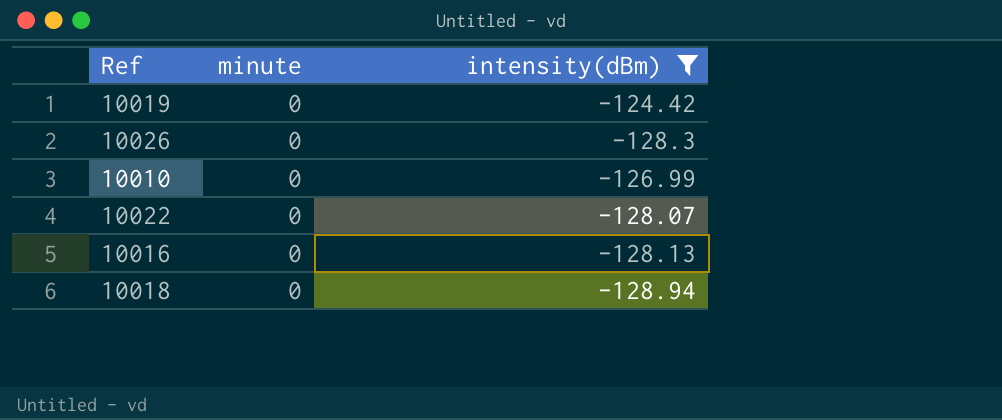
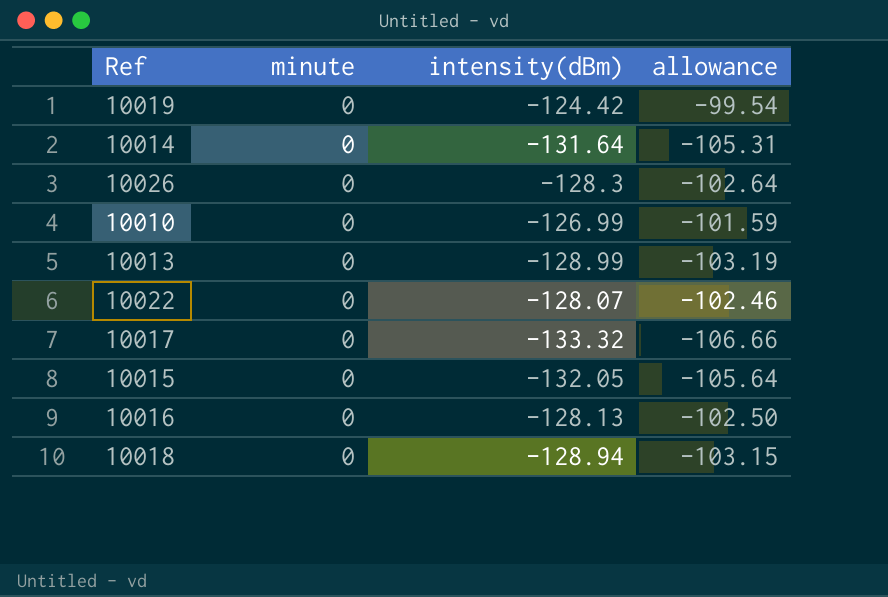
filter: intensity(dBm) >= -128.94 -> none
column allowance | formula: none -> [intensity(dBm)] * 0.8

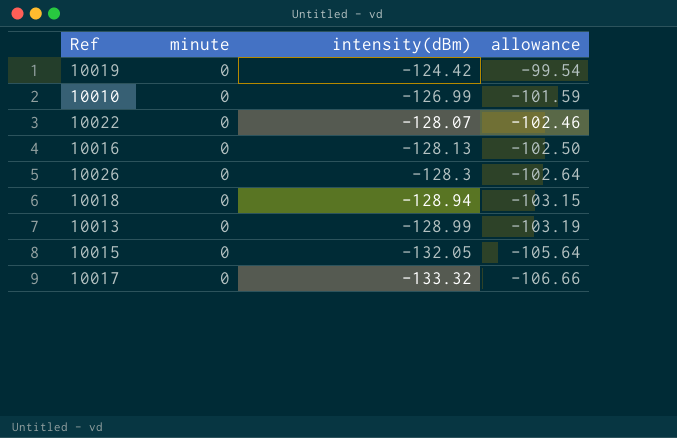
row order: none -> intensity(dBm) descending
row 10014: 0 | -131.64 | -105.31 -> none

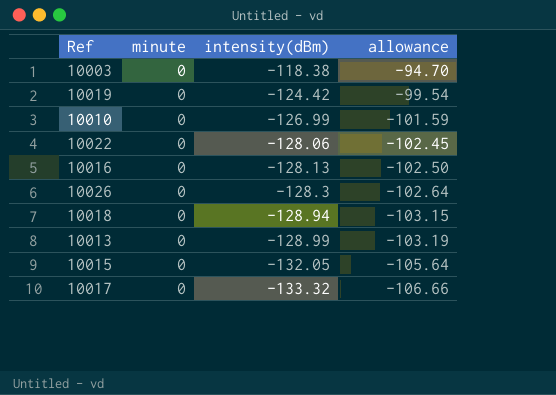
row 10003: none -> 0 | -118.38 | -94.70
10022 | intensity(dBm): -128.07 -> -128.06
10022 | allowance: -102.46 -> -102.45

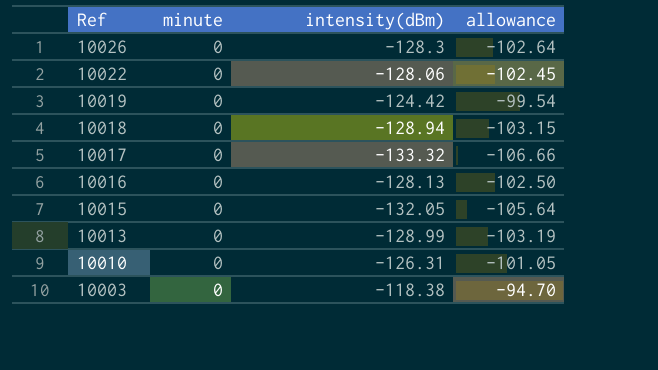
row order: intensity(dBm) descending -> Ref descending
10010 | intensity(dBm): -126.99 -> -126.31
10010 | allowance: -101.59 -> -101.05

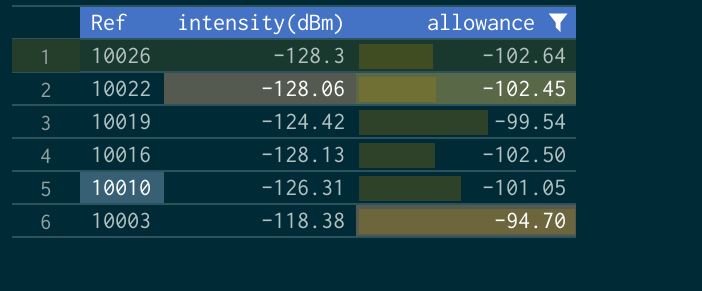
filter: none -> allowance >= -102.64
column minute | position: 2 -> none

